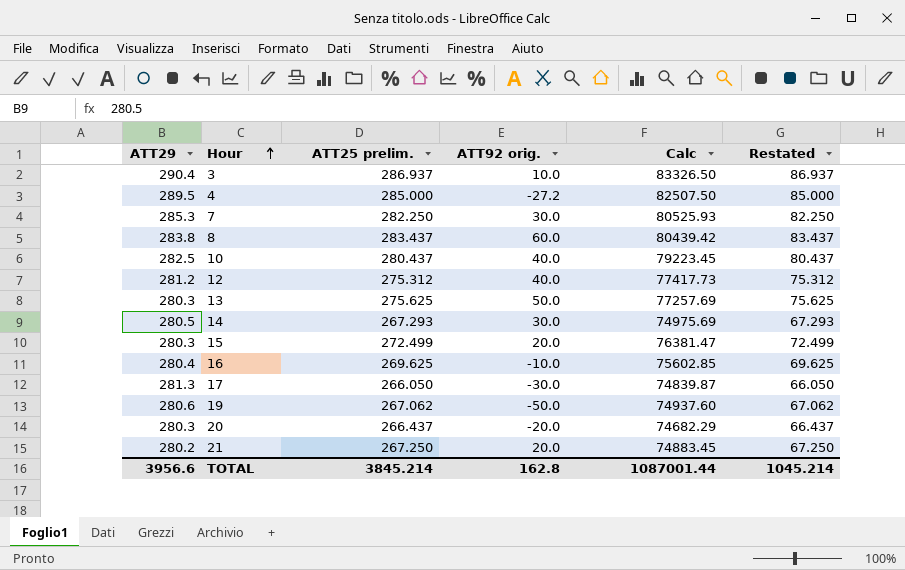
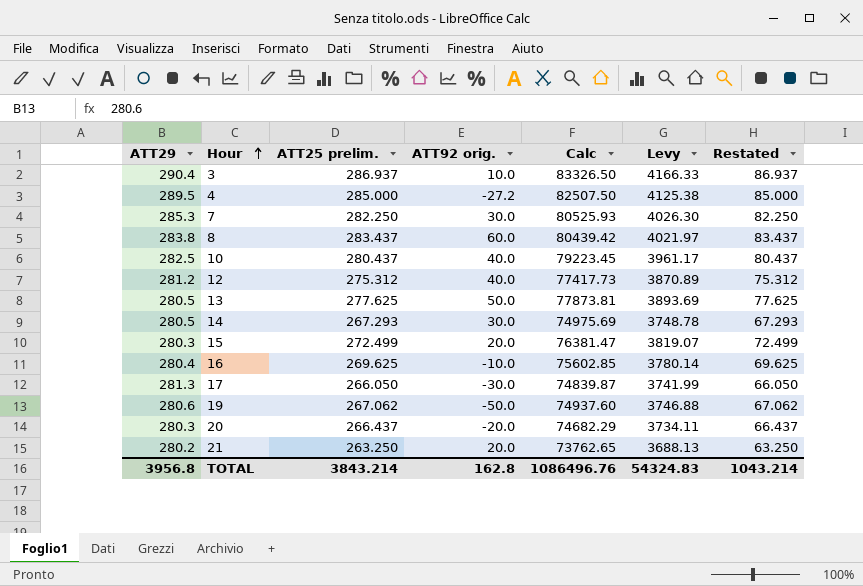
column Levy | formula: none -> [Calc] * 0.05
13 | ATT29: 280.3 -> 280.5
13 | ATT25 prelim.: 275.625 -> 277.625
13 | Calc: 77257.69 -> 77873.81
13 | Restated: 75.625 -> 77.625
21 | ATT25 prelim.: 267.250 -> 263.250
21 | Calc: 74883.45 -> 73762.65
21 | Restated: 67.250 -> 63.250
TOTAL | ATT29: 3956.6 -> 3956.8
TOTAL | ATT25 prelim.: 3845.214 -> 3843.214
TOTAL | Calc: 1087001.44 -> 1086496.76
TOTAL | Restated: 1045.214 -> 1043.214

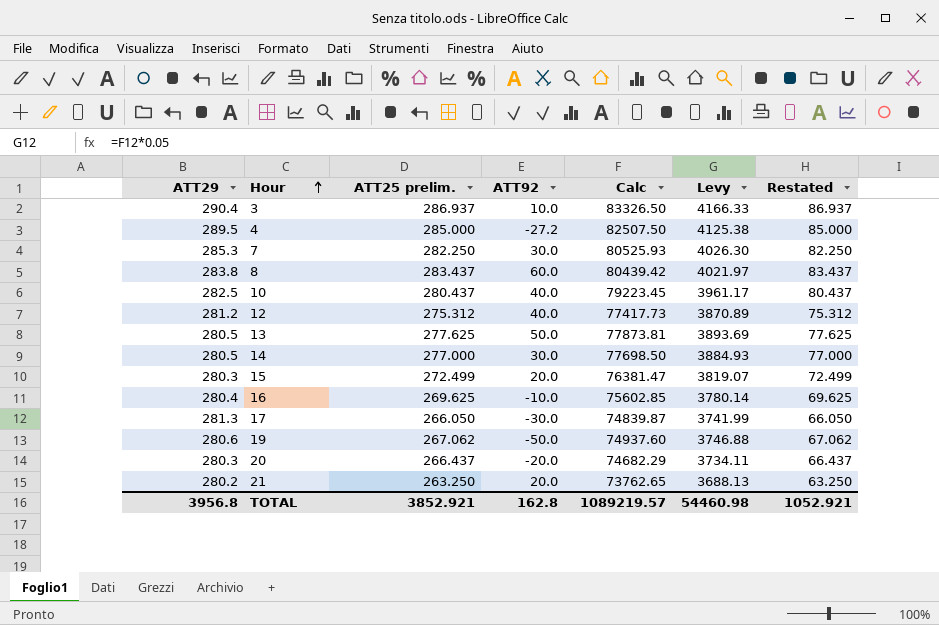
column name: ATT92 orig. -> ATT92
14 | ATT25 prelim.: 267.293 -> 277.000
14 | Calc: 74975.69 -> 77698.50
14 | Levy: 3748.78 -> 3884.93
14 | Restated: 67.293 -> 77.000
TOTAL | ATT25 prelim.: 3843.214 -> 3852.921
TOTAL | Calc: 1086496.76 -> 1089219.57
TOTAL | Levy: 54324.83 -> 54460.98
TOTAL | Restated: 1043.214 -> 1052.921

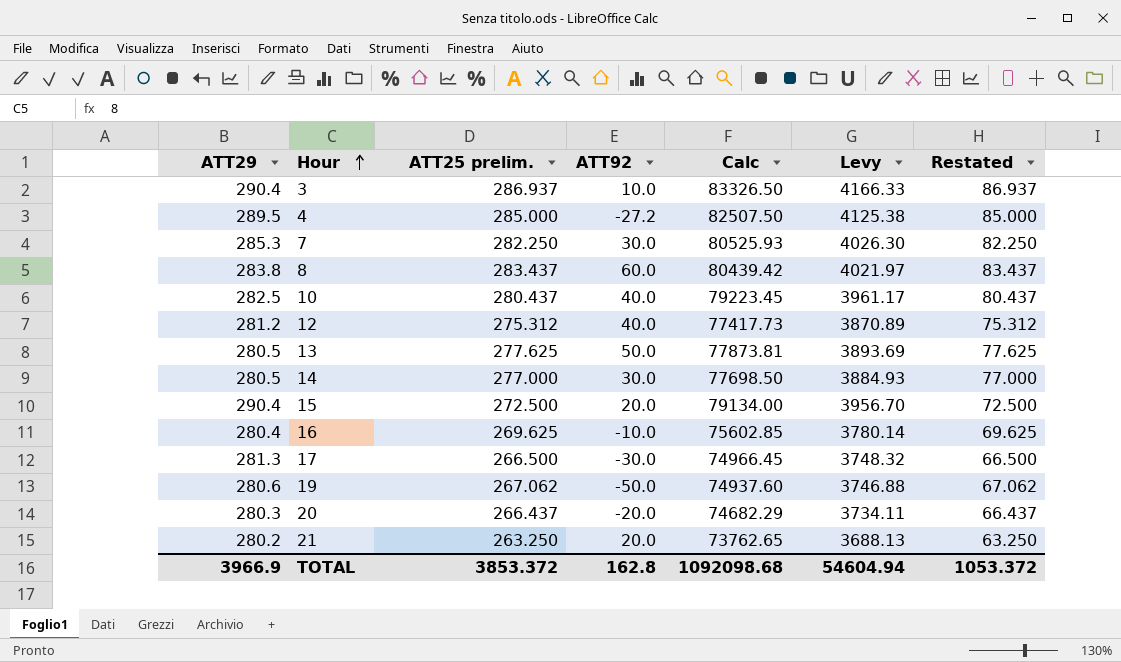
15 | ATT29: 280.3 -> 290.4
15 | ATT25 prelim.: 272.499 -> 272.500
15 | Calc: 76381.47 -> 79134.00
15 | Levy: 3819.07 -> 3956.70
15 | Restated: 72.499 -> 72.500
17 | ATT25 prelim.: 266.050 -> 266.500
17 | Calc: 74839.87 -> 74966.45
17 | Levy: 3741.99 -> 3748.32
17 | Restated: 66.050 -> 66.500
TOTAL | ATT29: 3956.8 -> 3966.9
TOTAL | ATT25 prelim.: 3852.921 -> 3853.372
TOTAL | Calc: 1089219.57 -> 1092098.68
TOTAL | Levy: 54460.98 -> 54604.94
TOTAL | Restated: 1052.921 -> 1053.372

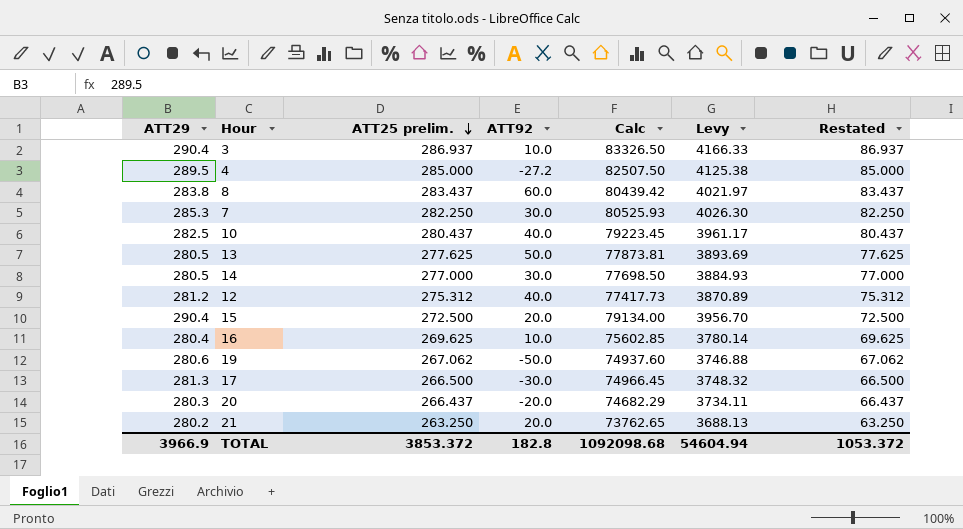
row order: Hour ascending -> ATT25 prelim. descending
16 | ATT92: -10.0 -> 10.0
TOTAL | ATT92: 162.8 -> 182.8

